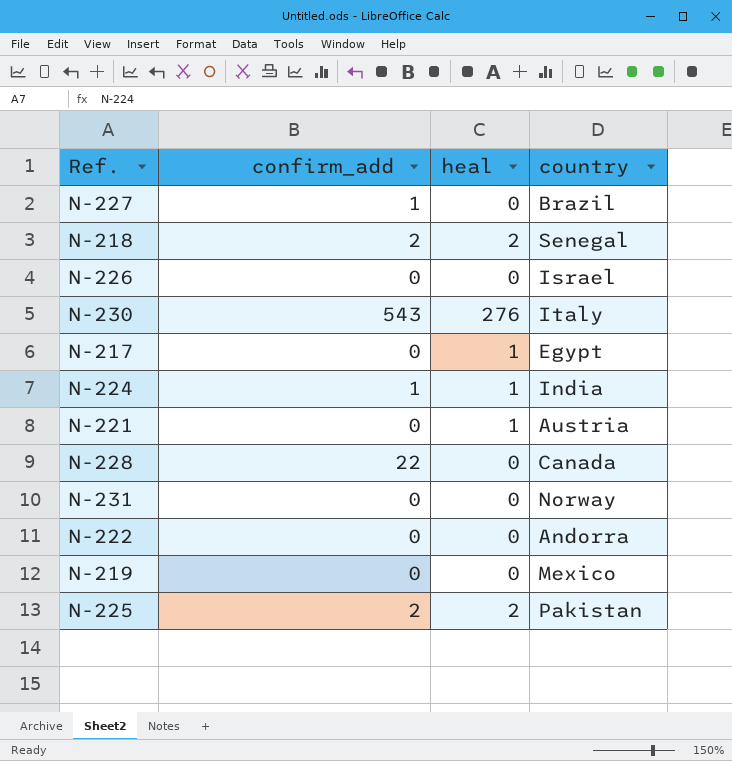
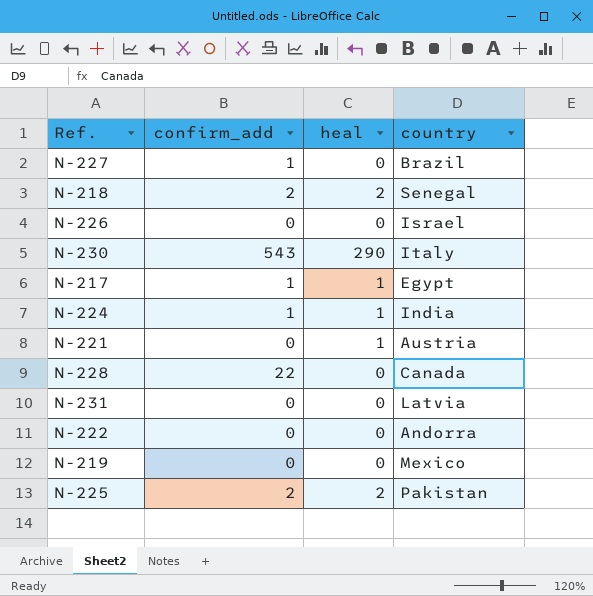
N-230 | heal: 276 -> 290
N-217 | confirm_add: 0 -> 1
N-231 | country: Norway -> Latvia

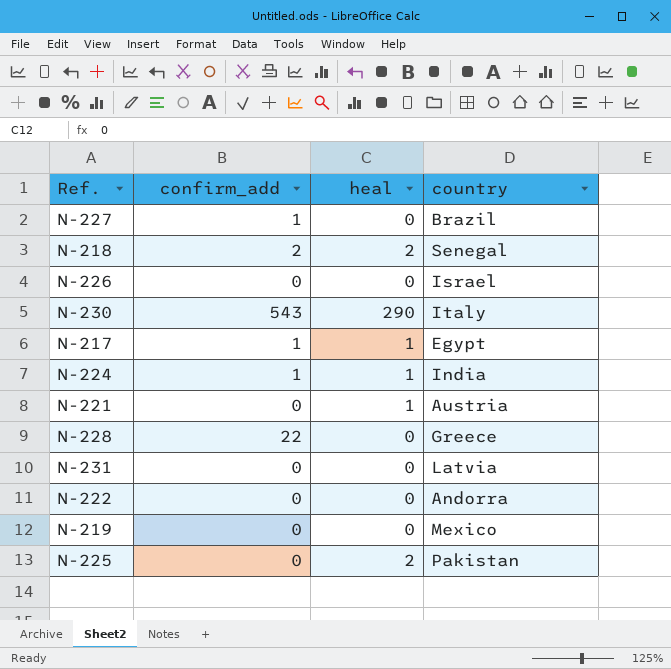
N-228 | country: Canada -> Greece
N-225 | confirm_add: 2 -> 0

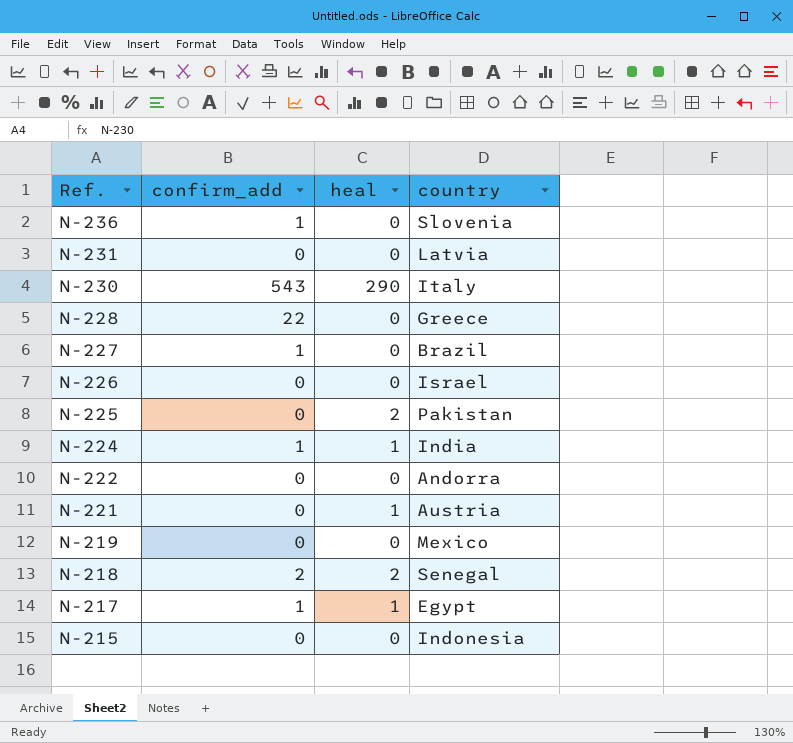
row order: none -> Ref. descending
row N-236: none -> 1 | 0 | Slovenia
row N-215: none -> 0 | 0 | Indonesia

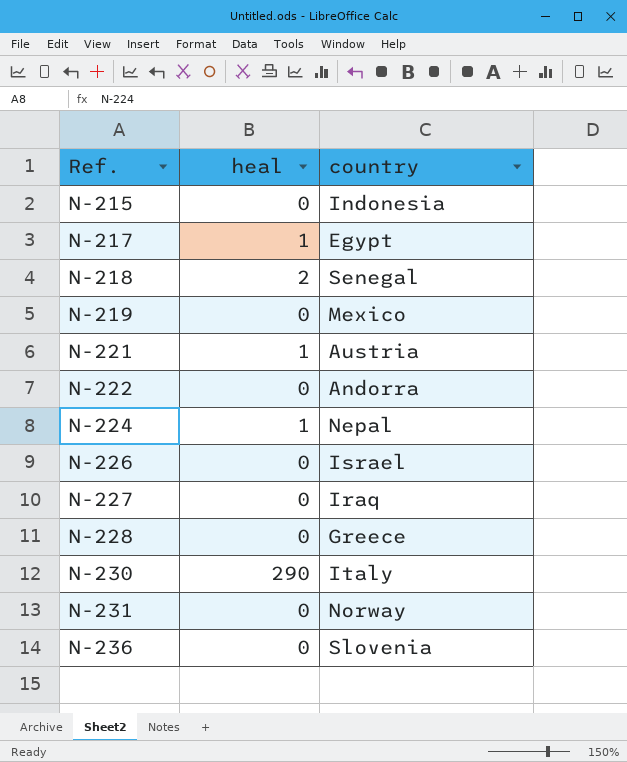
row order: Ref. descending -> Ref. ascending
column confirm_add | position: 2 -> none
row N-225: 0 | 2 | Pakistan -> none
N-224 | country: India -> Nepal
N-227 | country: Brazil -> Iraq
N-231 | country: Latvia -> Norway

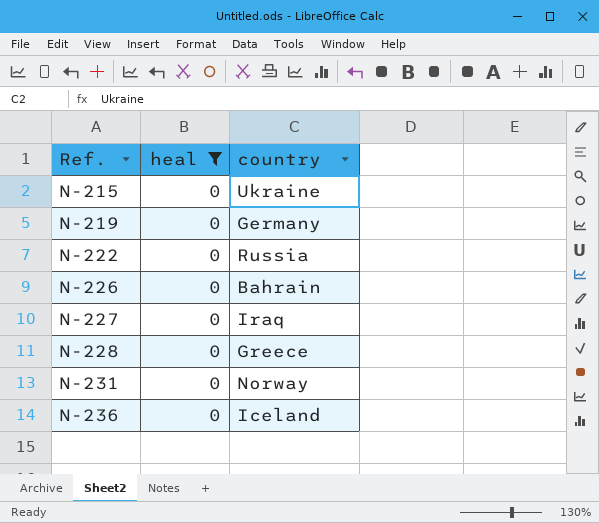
filter: none -> heal = 0
N-215 | country: Indonesia -> Ukraine
N-219 | country: Mexico -> Germany
N-222 | country: Andorra -> Russia
N-226 | country: Israel -> Bahrain
N-236 | country: Slovenia -> Iceland

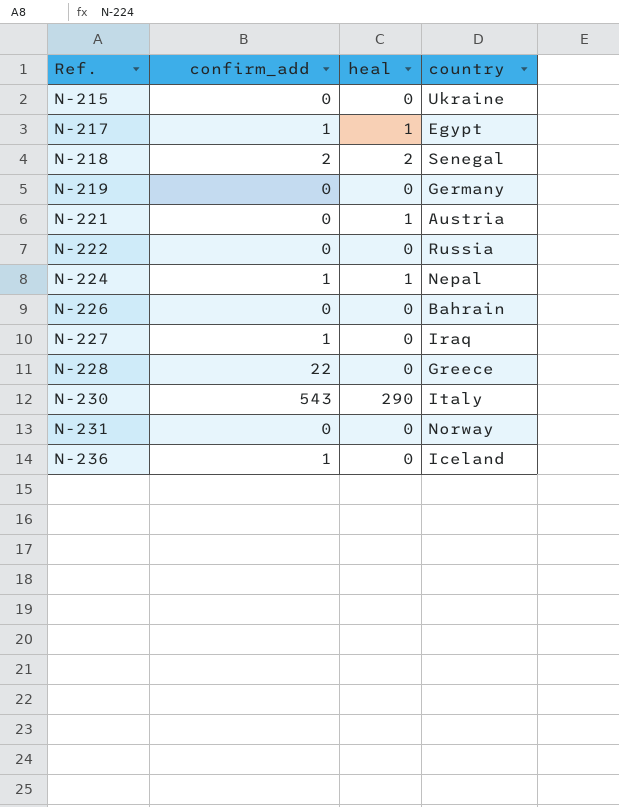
filter: heal = 0 -> none
column confirm_add | position: none -> 2

